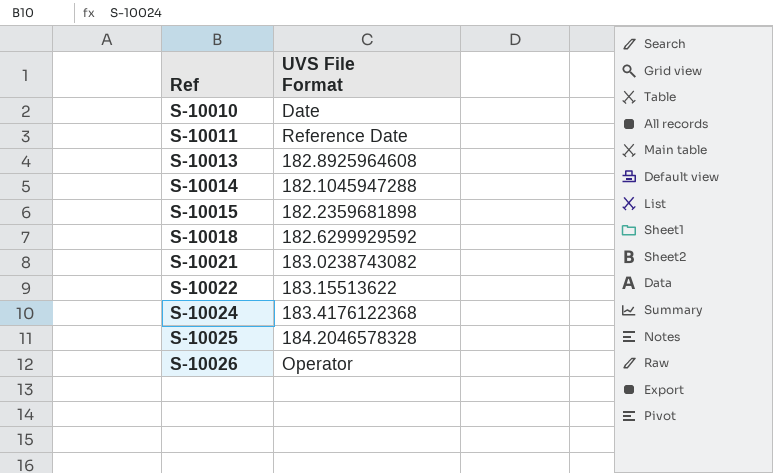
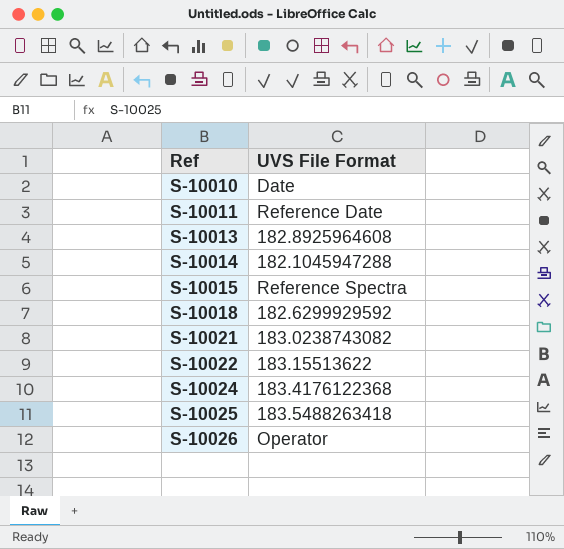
S-10015 | UVS File Format: 182.2359681898 -> Reference Spectra
S-10025 | UVS File Format: 184.2046578328 -> 183.5488263418

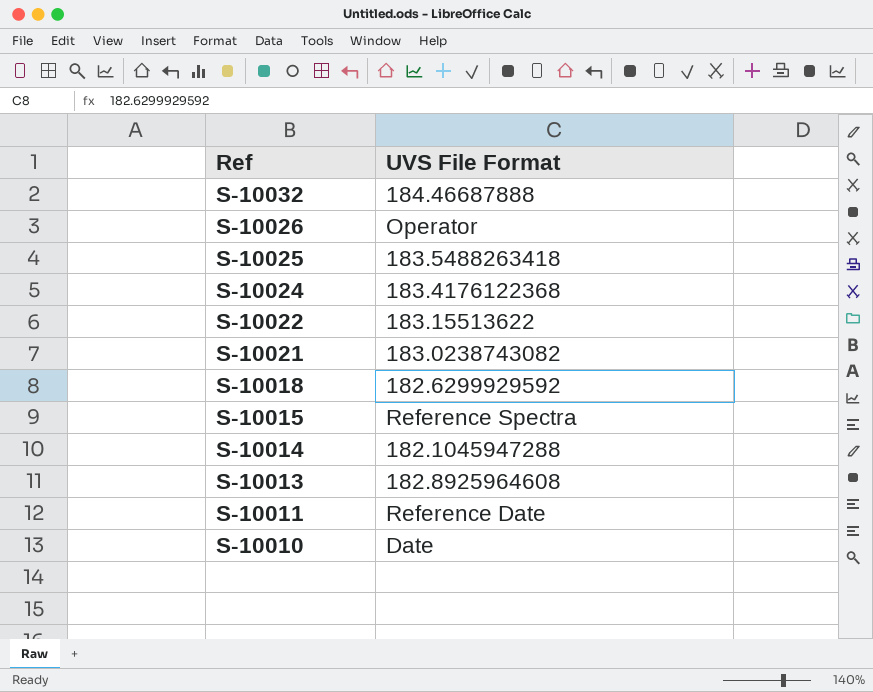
row order: Ref ascending -> Ref descending
row S-10032: none -> 184.46687888

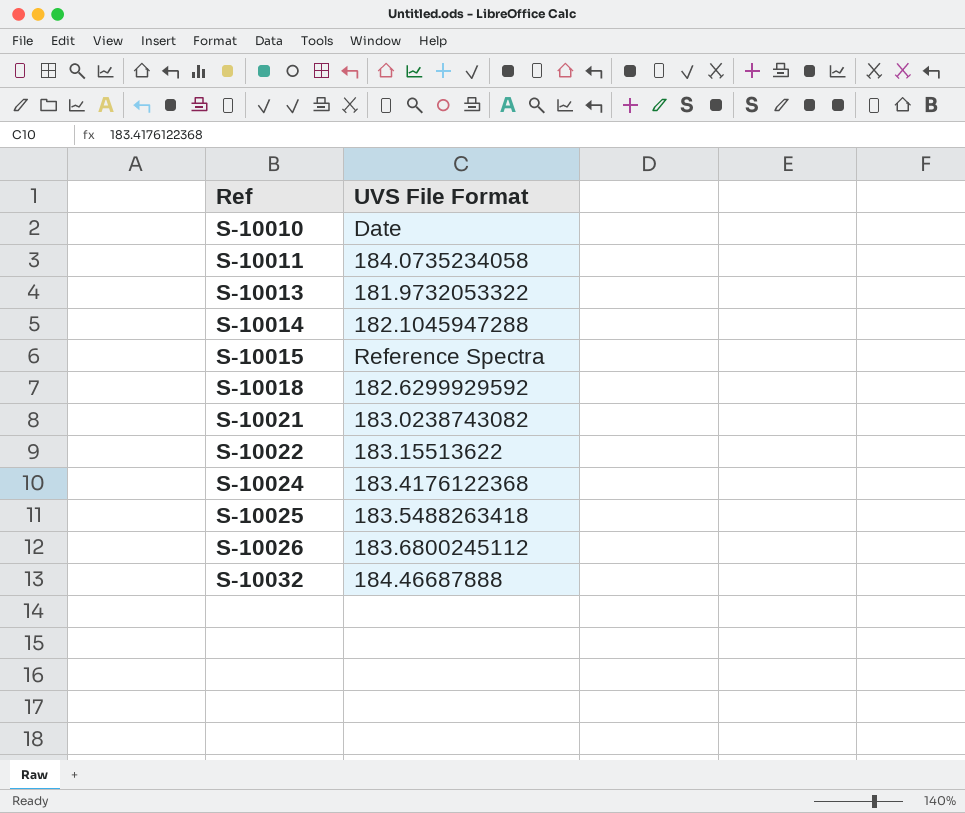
row order: Ref descending -> Ref ascending
S-10011 | UVS File Format: Reference Date -> 184.0735234058
S-10013 | UVS File Format: 182.8925964608 -> 181.9732053322
S-10026 | UVS File Format: Operator -> 183.6800245112

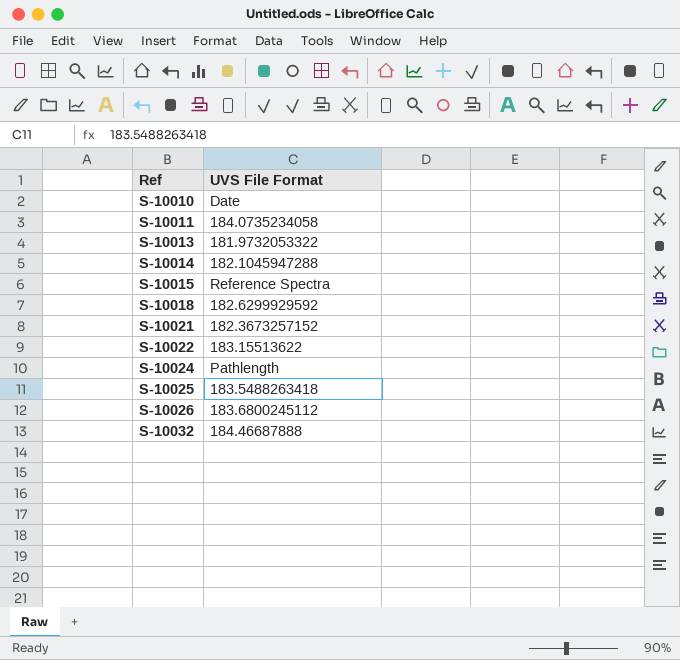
S-10021 | UVS File Format: 183.0238743082 -> 182.3673257152
S-10024 | UVS File Format: 183.4176122368 -> Pathlength

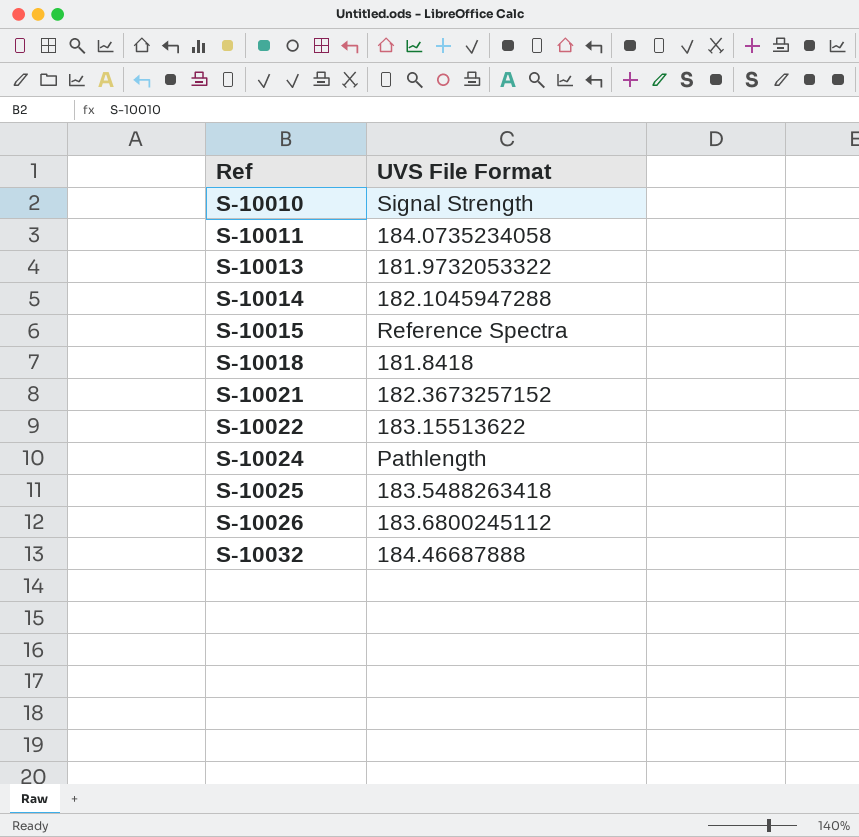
S-10010 | UVS File Format: Date -> Signal Strength
S-10018 | UVS File Format: 182.6299929592 -> 181.8418

